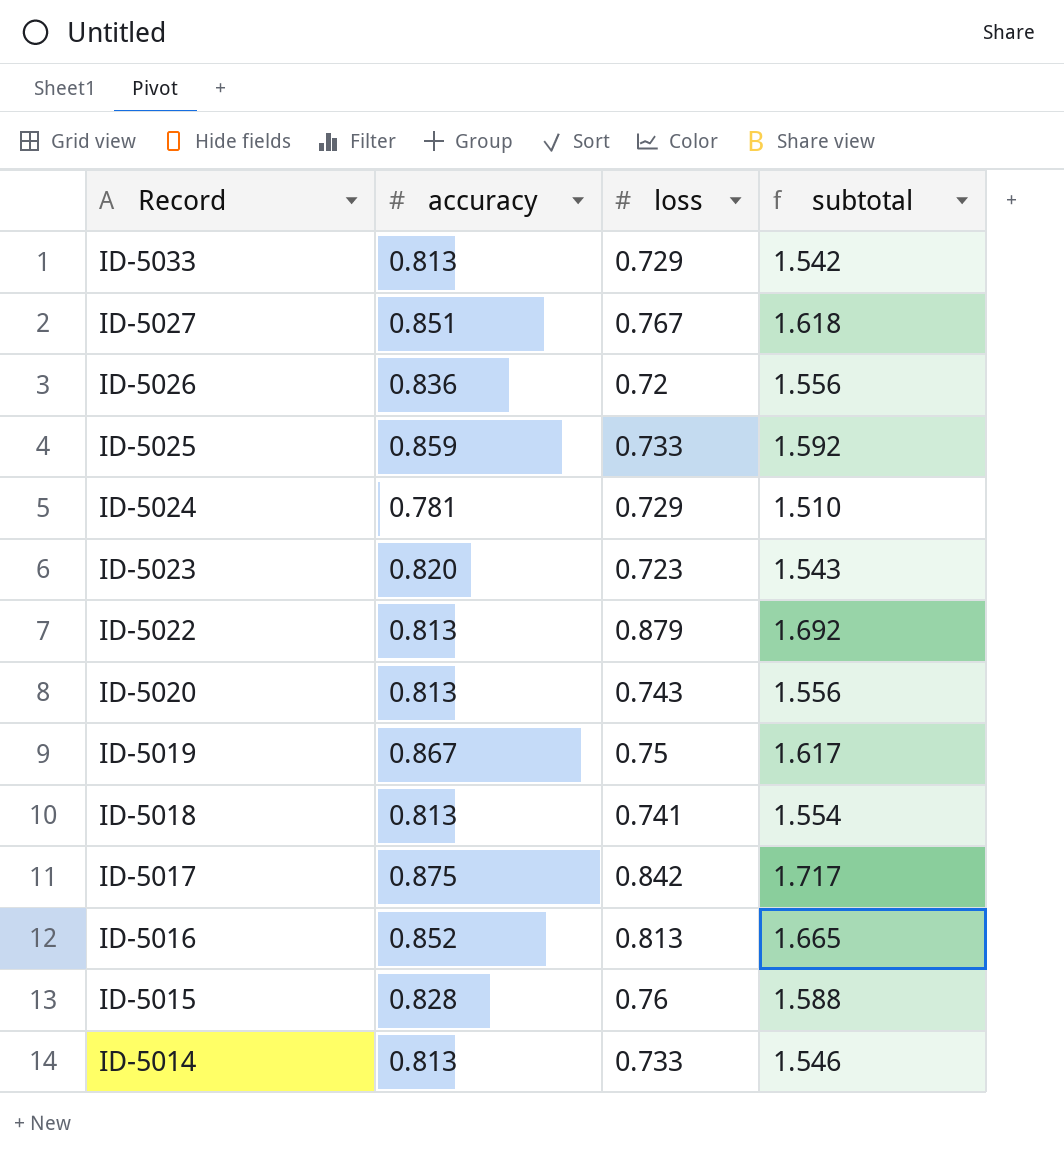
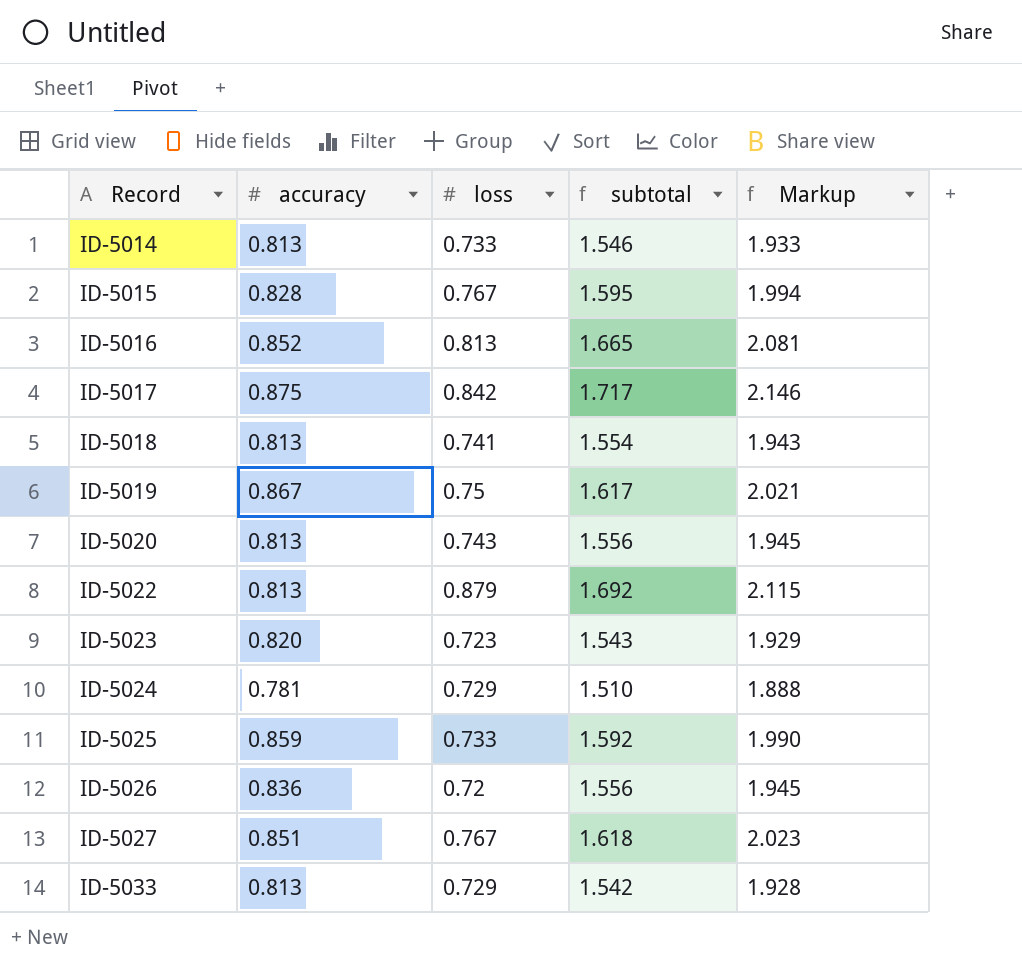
row order: Record descending -> Record ascending
column Markup | formula: none -> [subtotal] * 1.25
ID-5015 | loss: 0.76 -> 0.767
ID-5015 | subtotal: 1.588 -> 1.595

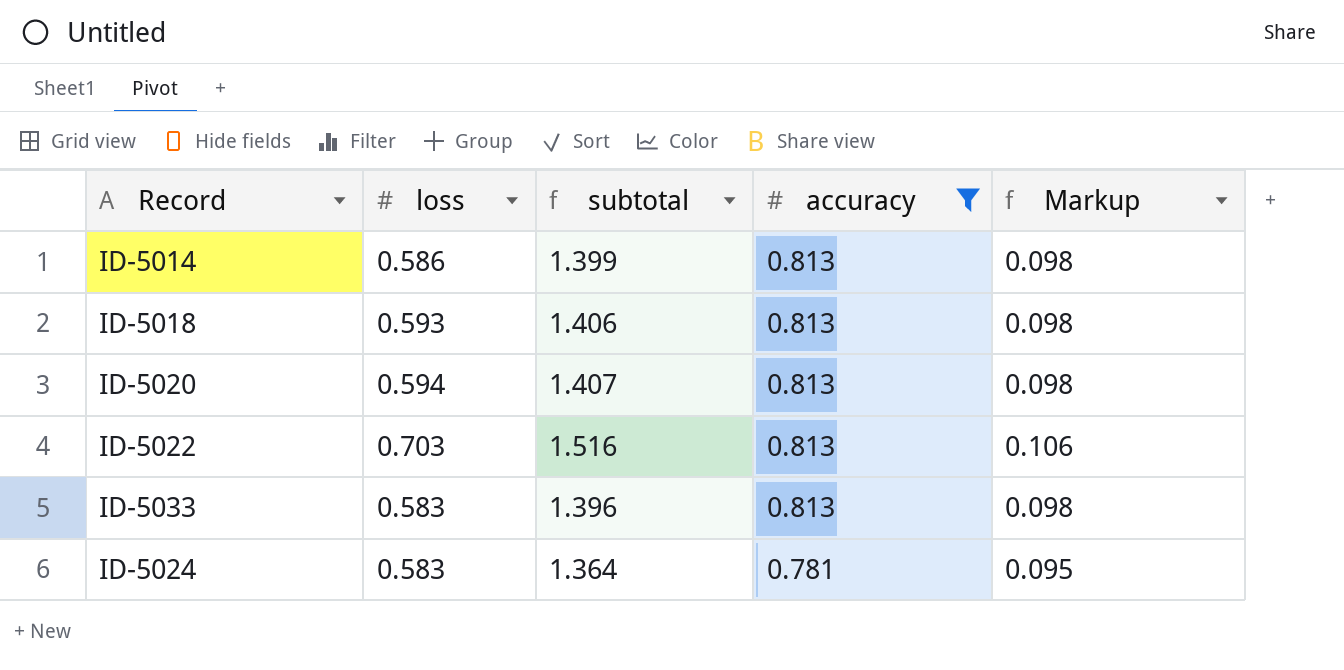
filter: none -> accuracy <= 0.813
row order: Record ascending -> accuracy descending
column accuracy | position: 2 -> 4
column Markup | formula: [subtotal] * 1.25 -> [subtotal] * 0.07
ID-5014 | loss: 0.733 -> 0.586
ID-5014 | subtotal: 1.546 -> 1.399
ID-5018 | loss: 0.741 -> 0.593
ID-5018 | subtotal: 1.554 -> 1.406
ID-5020 | loss: 0.743 -> 0.594
ID-5020 | subtotal: 1.556 -> 1.407
ID-5022 | loss: 0.879 -> 0.703
ID-5022 | subtotal: 1.692 -> 1.516
ID-5033 | loss: 0.729 -> 0.583
ID-5033 | subtotal: 1.542 -> 1.396
ID-5024 | loss: 0.729 -> 0.583
ID-5024 | subtotal: 1.510 -> 1.364

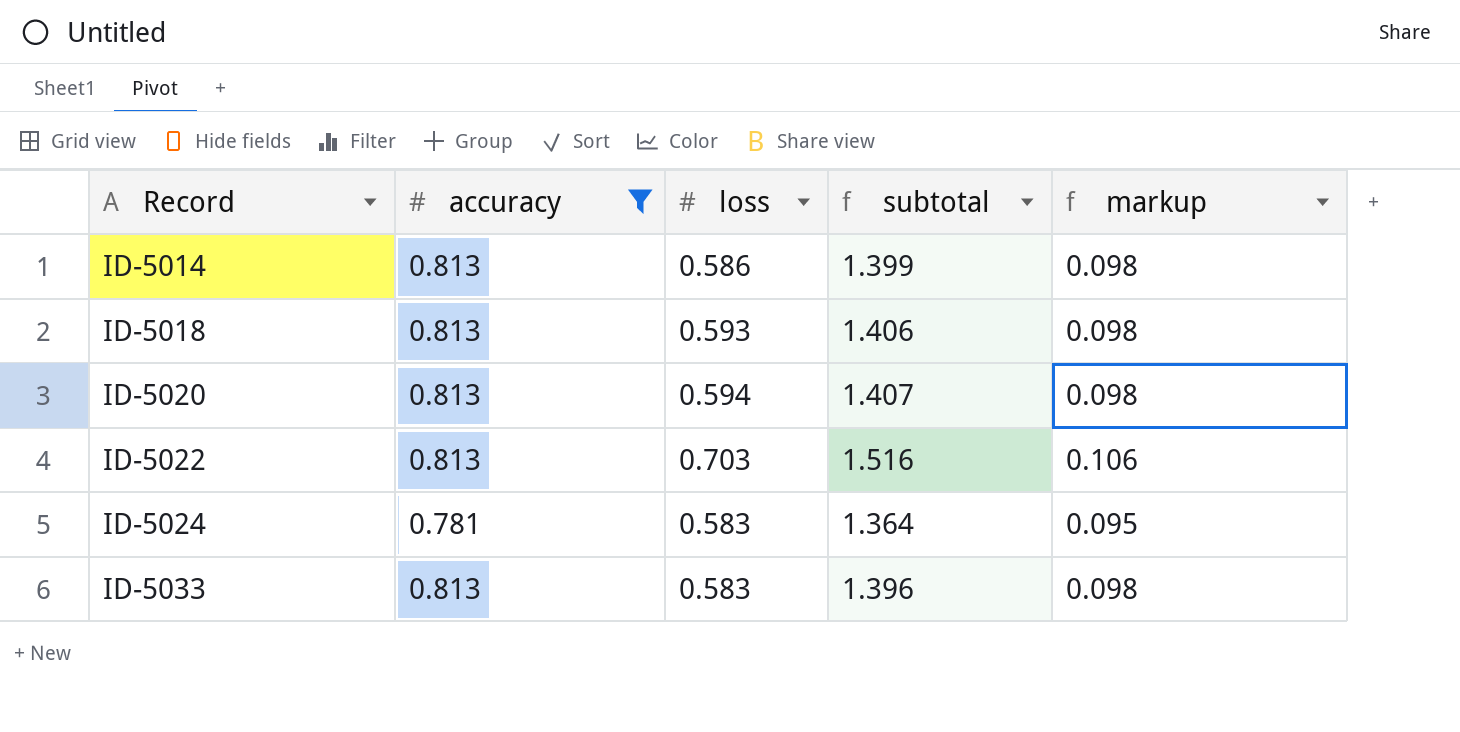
row order: accuracy descending -> Record ascending
column accuracy | position: 4 -> 2
column name: Markup -> markup

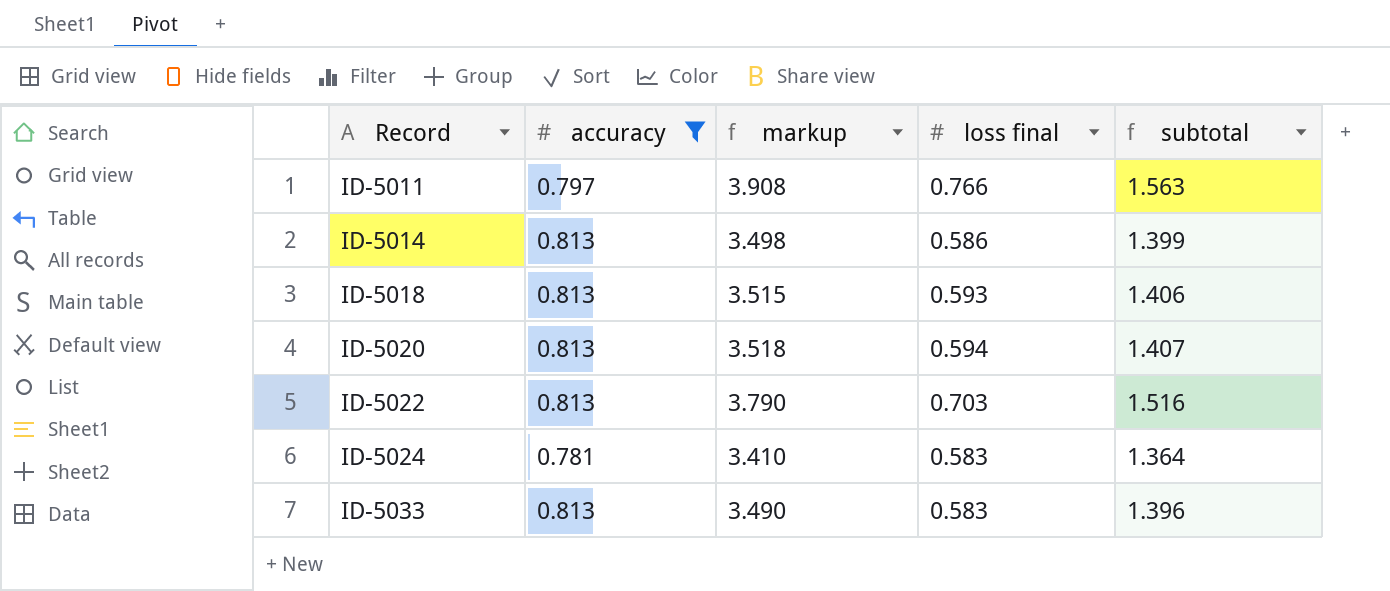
column markup | formula: [subtotal] * 0.07 -> [subtotal] * 2.5
column markup | position: 5 -> 3
column name: loss -> loss final
row ID-5011: none -> 0.797 | 3.908 | 0.766 | 1.563

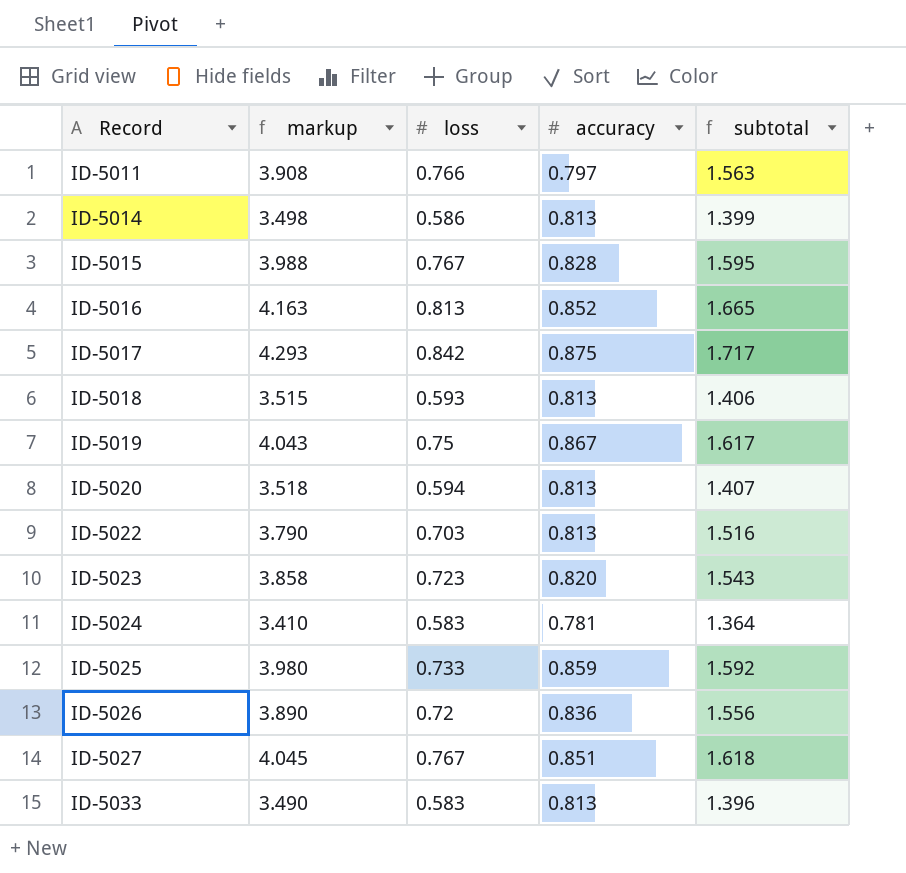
filter: accuracy <= 0.813 -> none
column name: loss final -> loss
column accuracy | position: 2 -> 4

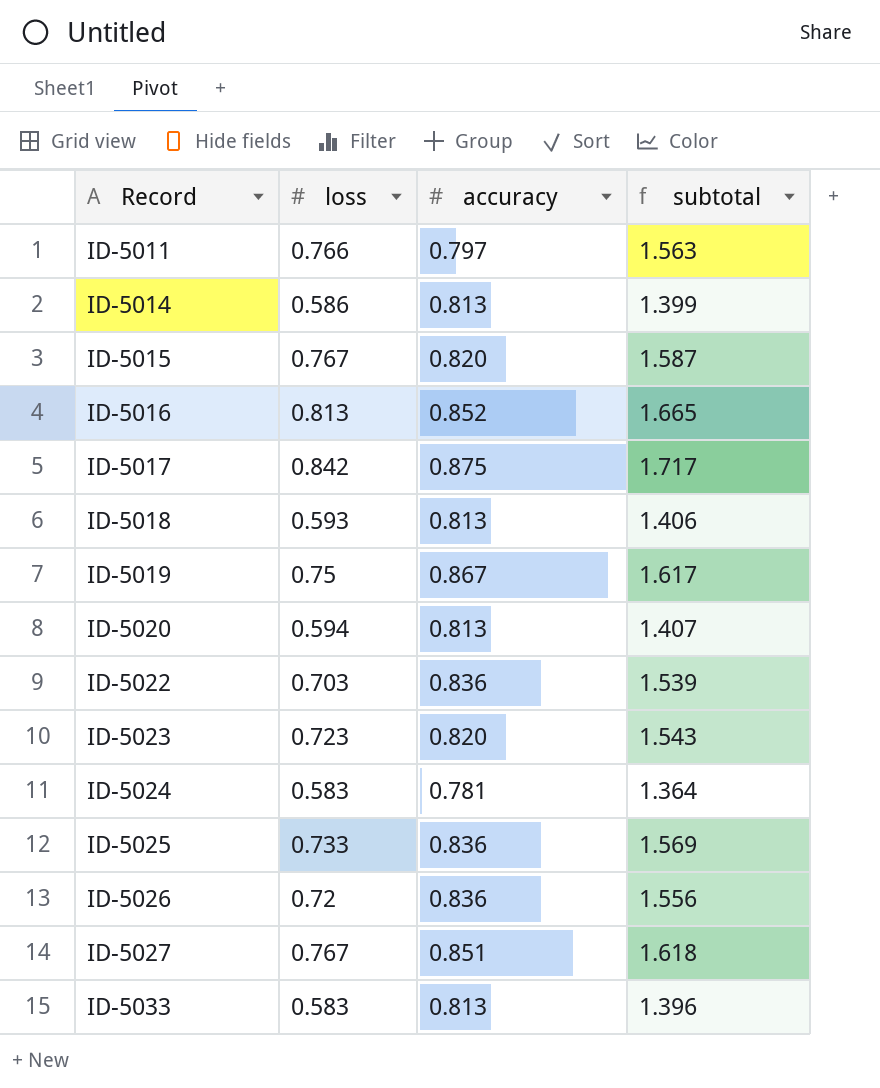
column markup | formula: [subtotal] * 2.5 -> none
ID-5015 | accuracy: 0.828 -> 0.820
ID-5015 | subtotal: 1.595 -> 1.587
ID-5022 | accuracy: 0.813 -> 0.836
ID-5022 | subtotal: 1.516 -> 1.539
ID-5025 | accuracy: 0.859 -> 0.836
ID-5025 | subtotal: 1.592 -> 1.569

